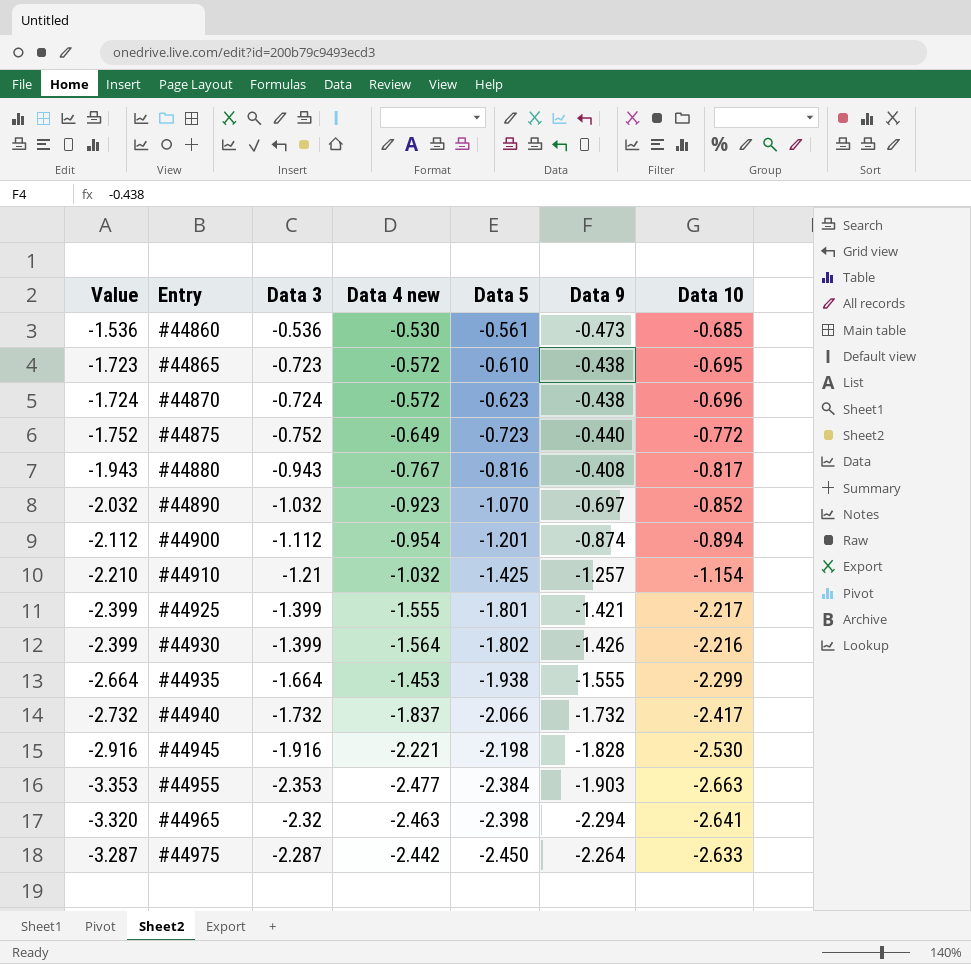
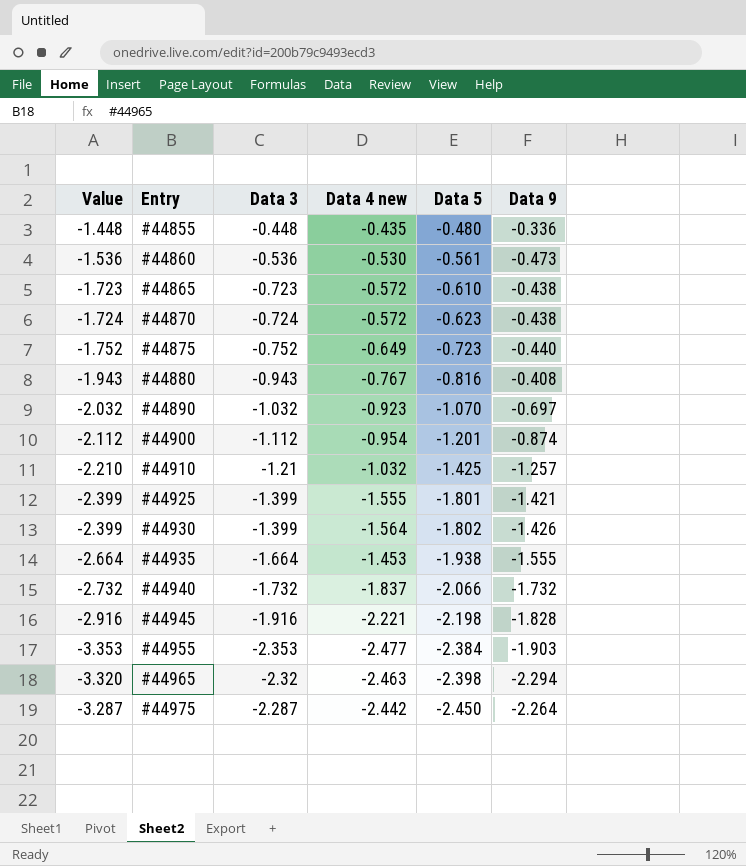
column Data 10 | position: 7 -> none
row #44855: none -> -1.448 | -0.448 | -0.435 | -0.480 | -0.336

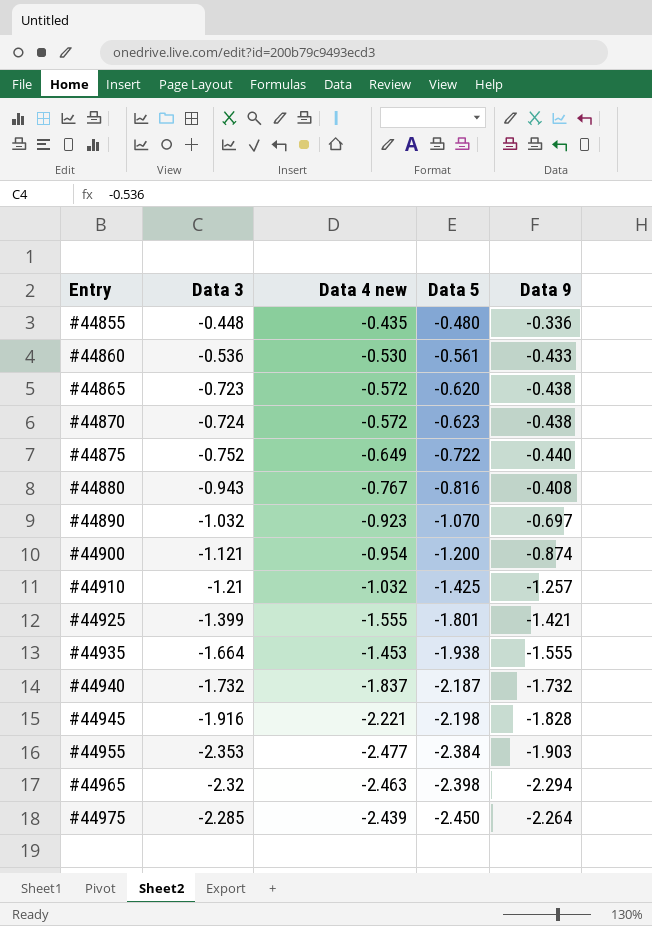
column Value | formula: [Data 3] - 1 -> none
row #44930: -2.399 | -1.399 | -1.564 | -1.802 | -1.426 -> none
#44860 | Data 9: -0.473 -> -0.433
#44865 | Data 5: -0.610 -> -0.620
#44875 | Data 5: -0.723 -> -0.722
#44900 | Data 3: -1.112 -> -1.121
#44900 | Data 5: -1.201 -> -1.200
#44940 | Data 5: -2.066 -> -2.187
#44975 | Data 3: -2.287 -> -2.285
#44975 | Data 4 new: -2.442 -> -2.439

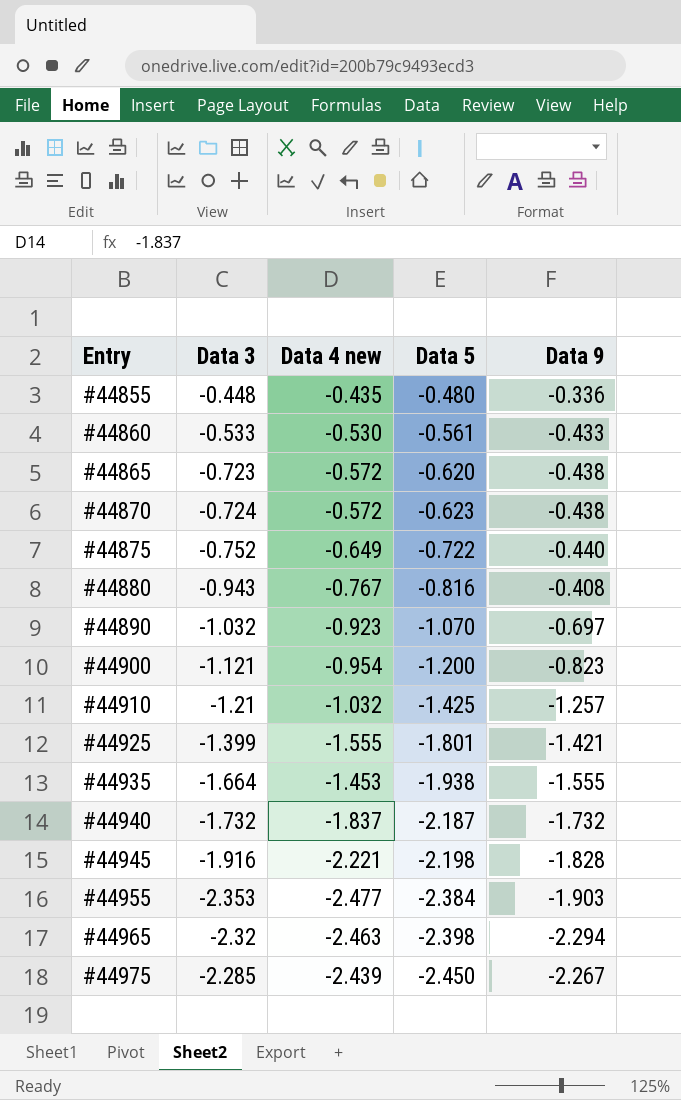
#44860 | Data 3: -0.536 -> -0.533
#44900 | Data 9: -0.874 -> -0.823
#44975 | Data 9: -2.264 -> -2.267

